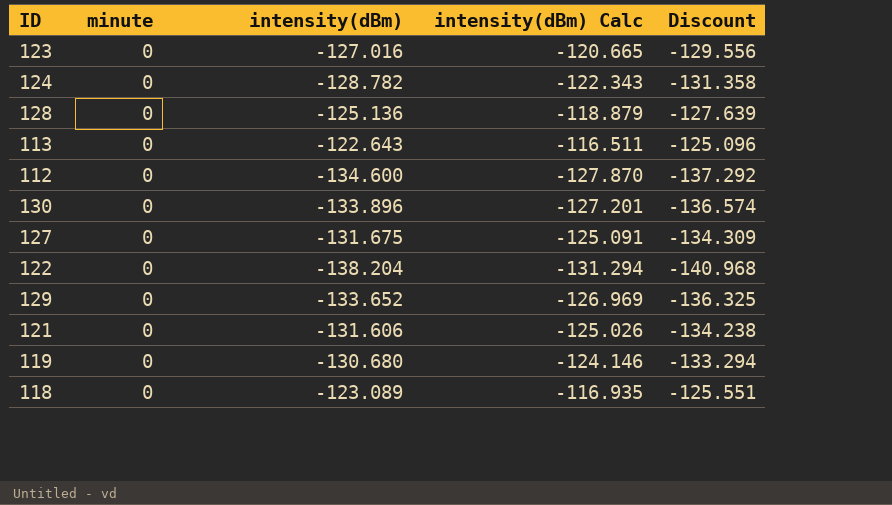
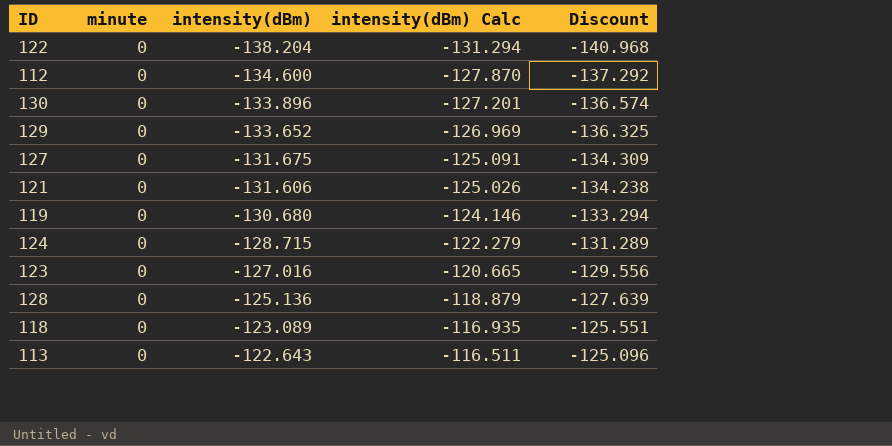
row order: none -> intensity(dBm) ascending
124 | intensity(dBm): -128.782 -> -128.715
124 | intensity(dBm) Calc: -122.343 -> -122.279
124 | Discount: -131.358 -> -131.289

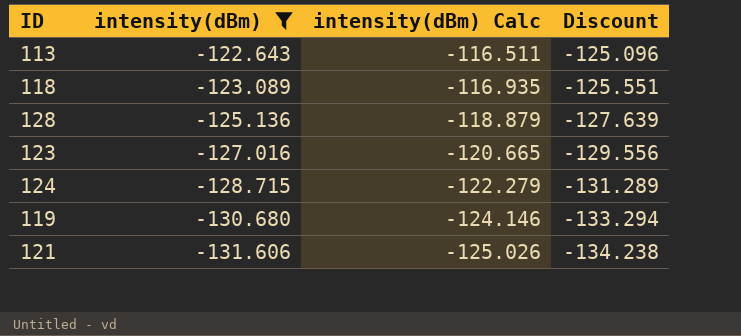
filter: none -> intensity(dBm) >= -131.606
row order: intensity(dBm) ascending -> intensity(dBm) descending
column minute | position: 2 -> none

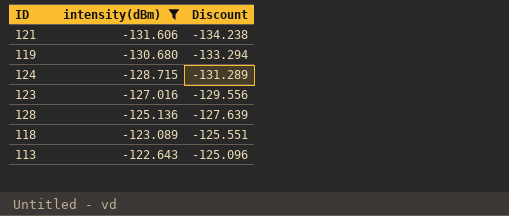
row order: intensity(dBm) descending -> intensity(dBm) ascending
column intensity(dBm) Calc | formula: [intensity(dBm)] * 0.95 -> none

